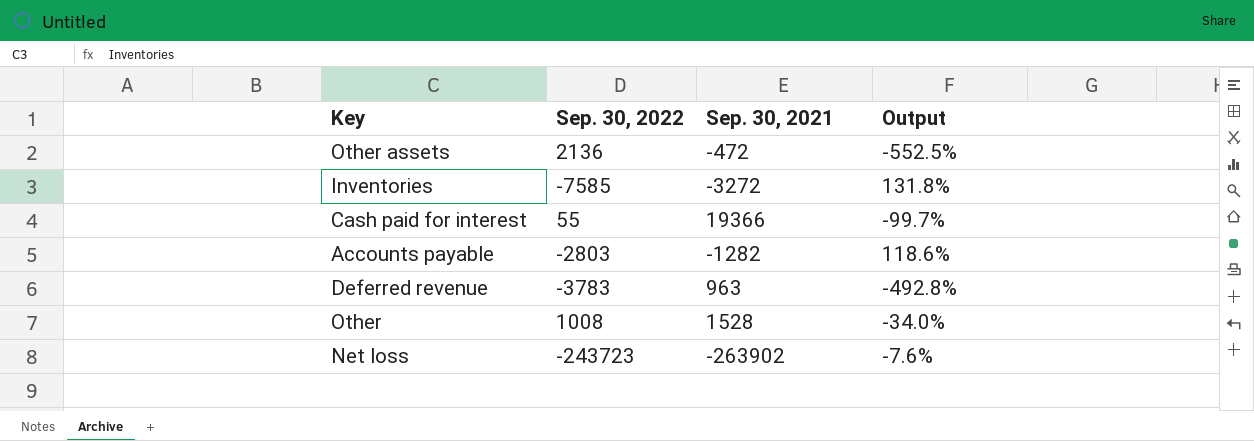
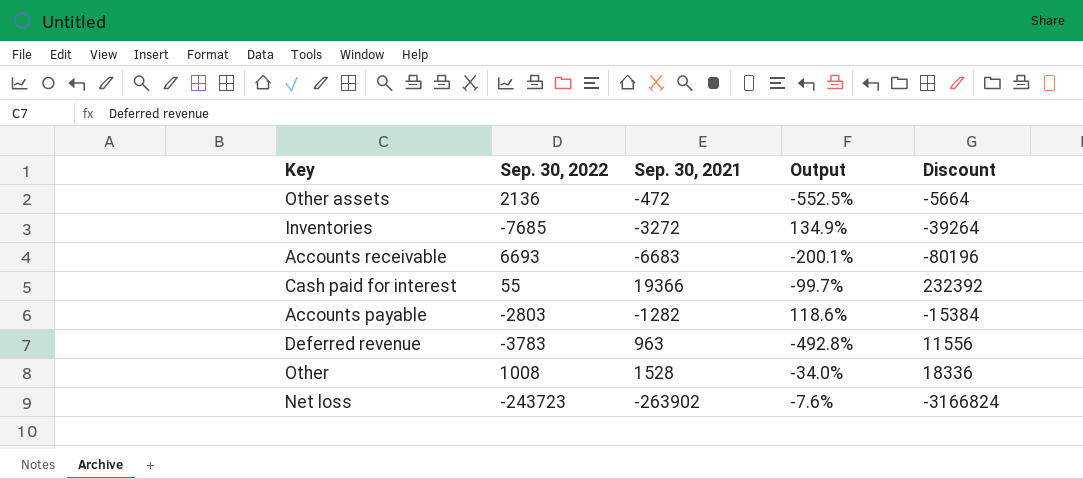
column Discount | formula: none -> [Sep. 30, 2021] * 12
Inventories | Sep. 30, 2022: -7585 -> -7685
Inventories | Output: 131.8% -> 134.9%
row Accounts receivable: none -> 6693 | -6683 | -200.1% | -80196

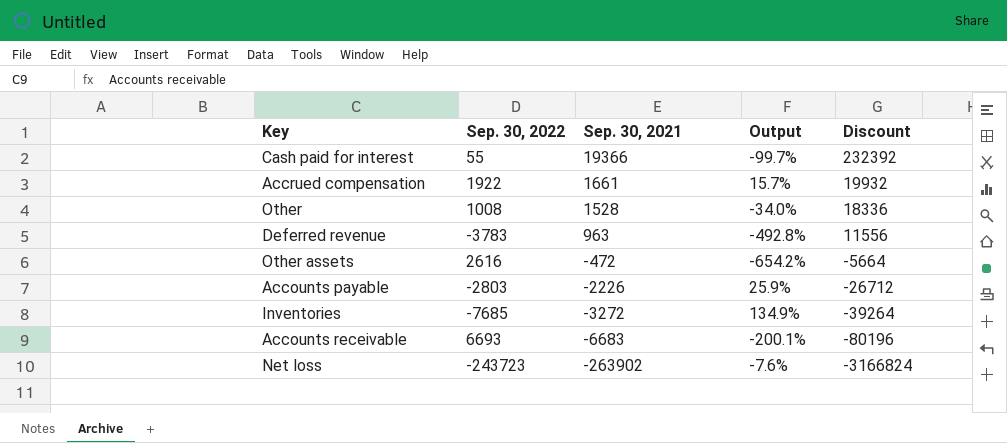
row order: none -> Sep. 30, 2021 descending
row Accrued compensation: none -> 1922 | 1661 | 15.7% | 19932
Other assets | Sep. 30, 2022: 2136 -> 2616
Other assets | Output: -552.5% -> -654.2%
Accounts payable | Sep. 30, 2021: -1282 -> -2226
Accounts payable | Output: 118.6% -> 25.9%
Accounts payable | Discount: -15384 -> -26712

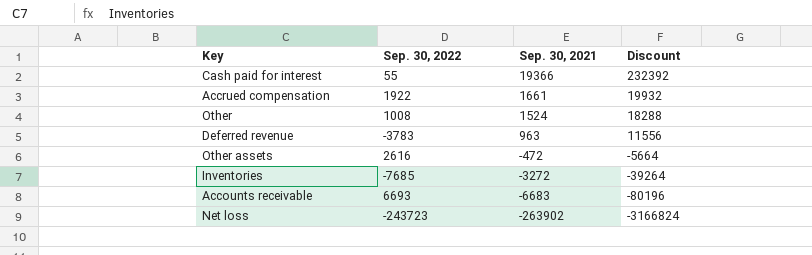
column Output | formula: ([Sep. 30, 2022] - [Sep. 30, 2021]) / [Sep. 30, 2021] -> none
row Accounts payable: -2803 | -2226 | 25.9% | -26712 -> none
Other | Sep. 30, 2021: 1528 -> 1524
Other | Discount: 18336 -> 18288

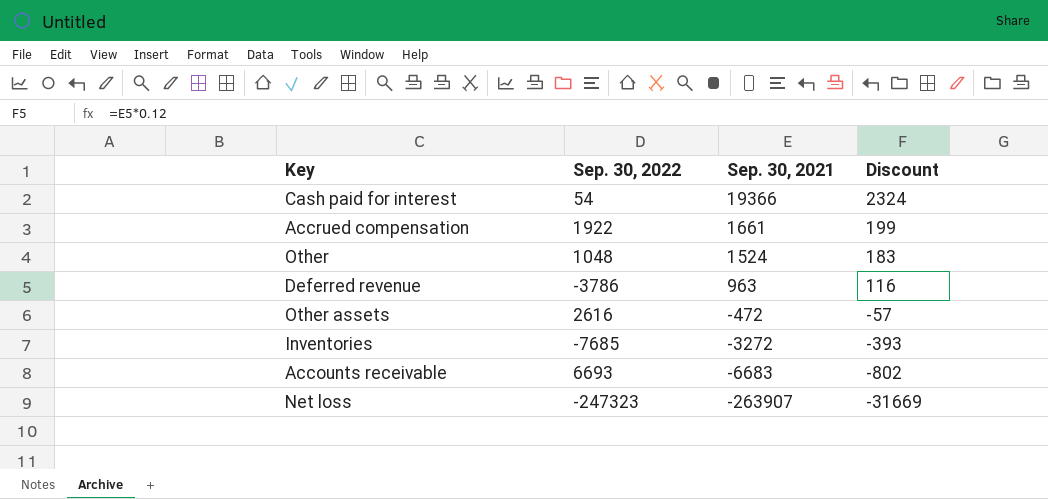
column Discount | formula: [Sep. 30, 2021] * 12 -> [Sep. 30, 2021] * 0.12
Cash paid for interest | Sep. 30, 2022: 55 -> 54
Other | Sep. 30, 2022: 1008 -> 1048
Deferred revenue | Sep. 30, 2022: -3783 -> -3786
Net loss | Sep. 30, 2022: -243723 -> -247323
Net loss | Sep. 30, 2021: -263902 -> -263907

